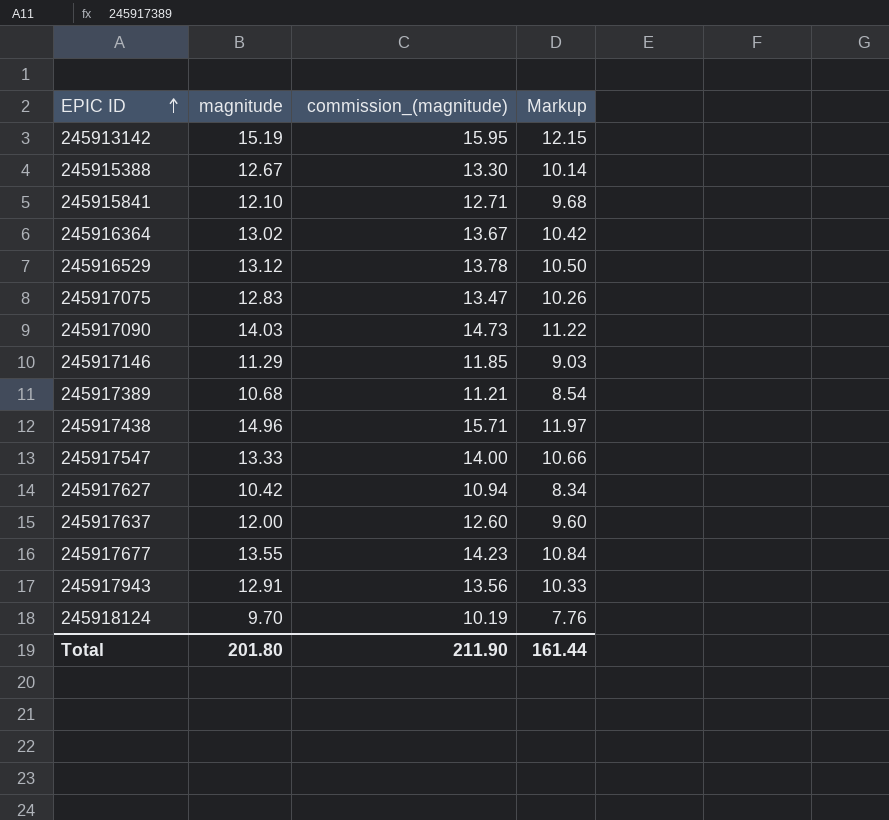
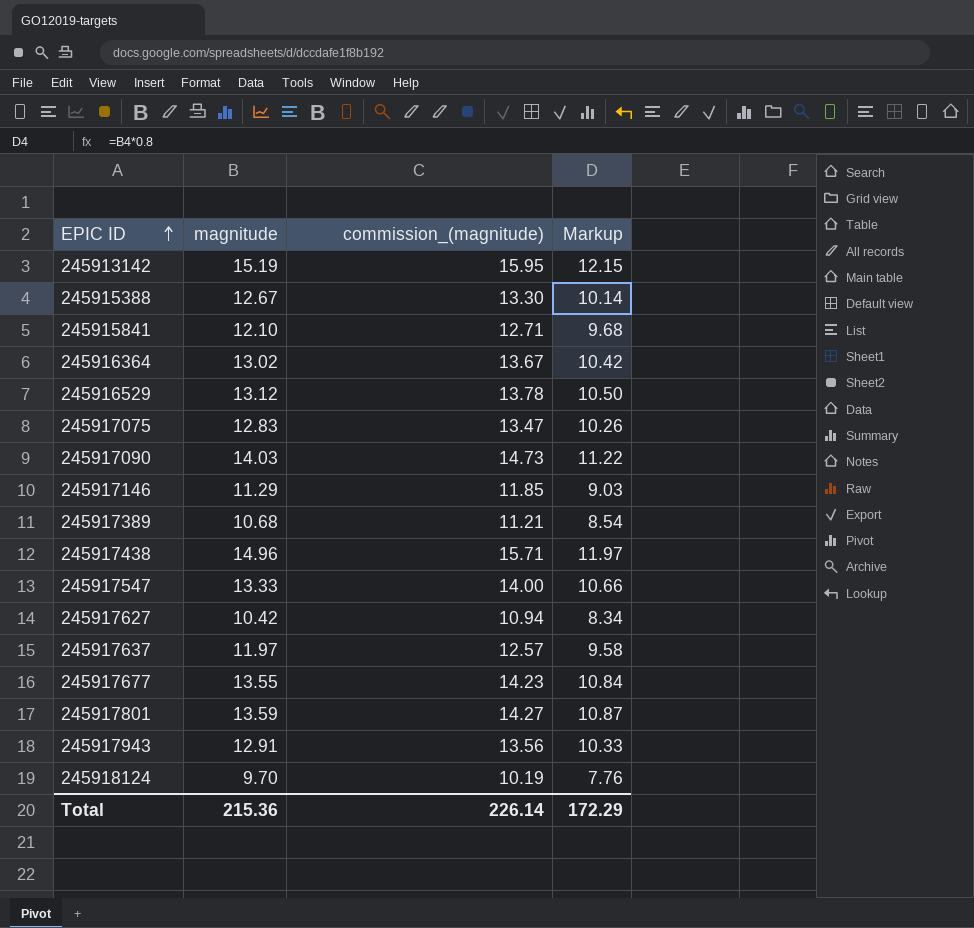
245917637 | magnitude: 12.00 -> 11.97
245917637 | commission_(magnitude): 12.60 -> 12.57
245917637 | Markup: 9.60 -> 9.58
row 245917801: none -> 13.59 | 14.27 | 10.87
Total | magnitude: 201.80 -> 215.36
Total | commission_(magnitude): 211.90 -> 226.14
Total | Markup: 161.44 -> 172.29

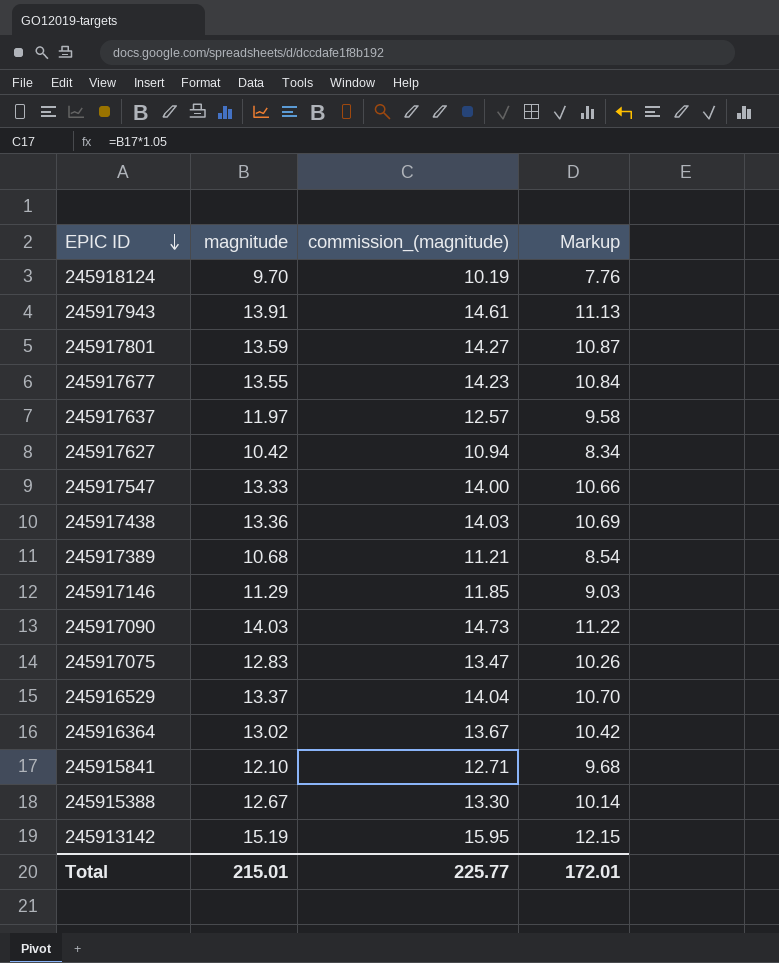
row order: EPIC ID ascending -> EPIC ID descending
245917943 | magnitude: 12.91 -> 13.91
245917943 | commission_(magnitude): 13.56 -> 14.61
245917943 | Markup: 10.33 -> 11.13
245917438 | magnitude: 14.96 -> 13.36
245917438 | commission_(magnitude): 15.71 -> 14.03
245917438 | Markup: 11.97 -> 10.69
245916529 | magnitude: 13.12 -> 13.37
245916529 | commission_(magnitude): 13.78 -> 14.04
245916529 | Markup: 10.50 -> 10.70
Total | magnitude: 215.36 -> 215.01
Total | commission_(magnitude): 226.14 -> 225.77
Total | Markup: 172.29 -> 172.01

